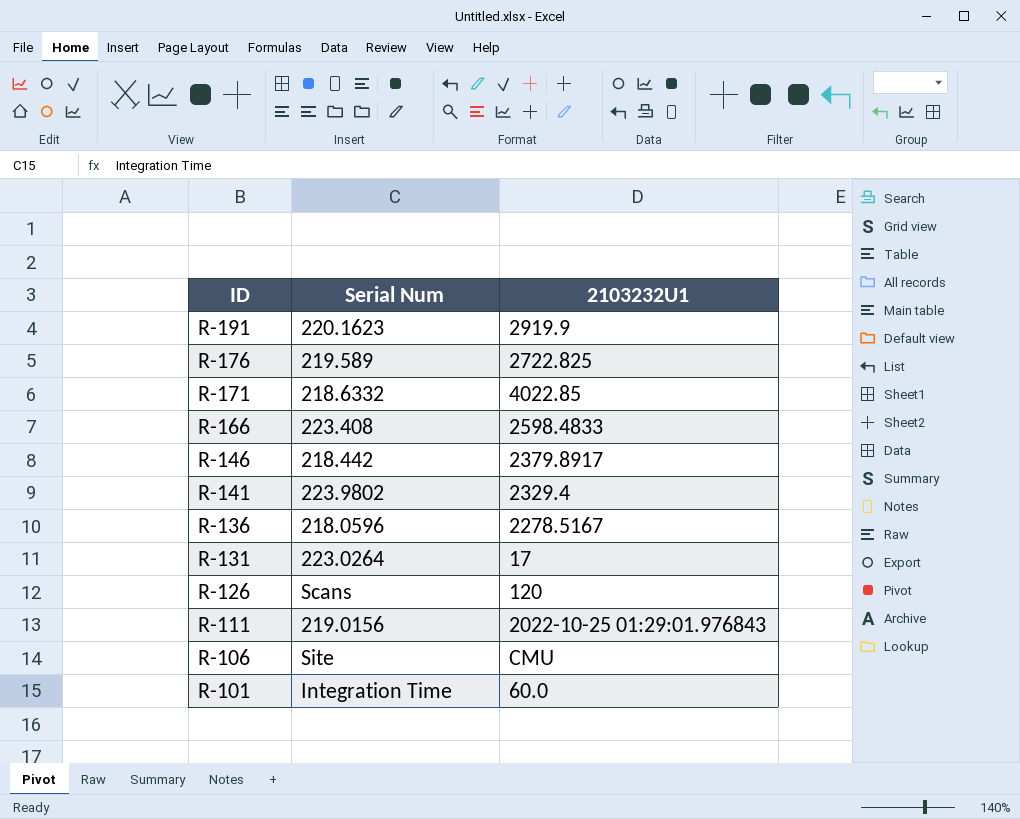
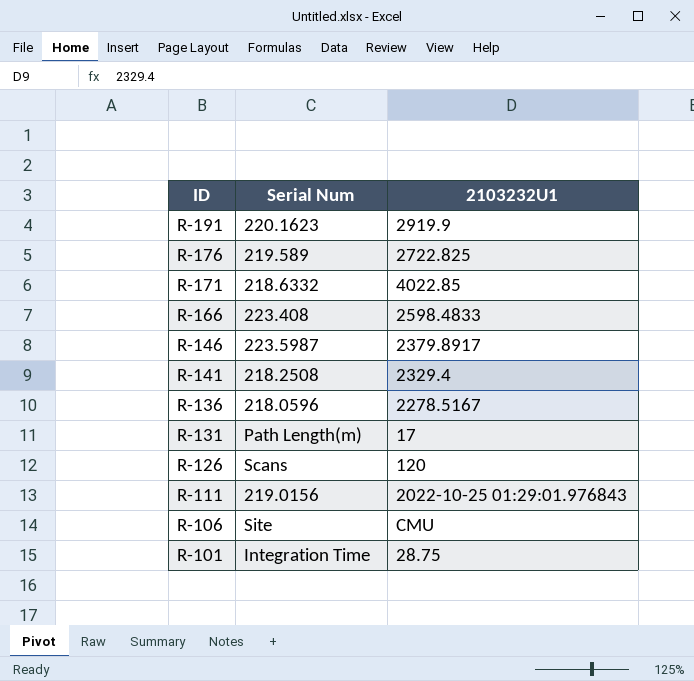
R-146 | Serial Num: 218.442 -> 223.5987
R-141 | Serial Num: 223.9802 -> 218.2508
R-131 | Serial Num: 223.0264 -> Path Length(m)
R-101 | 2103232U1: 60.0 -> 28.75

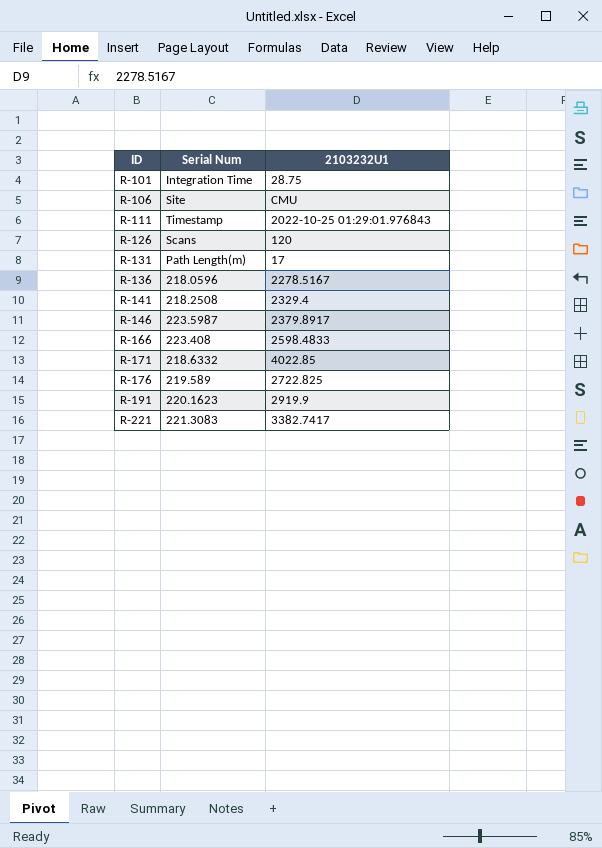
row order: ID descending -> ID ascending
R-111 | Serial Num: 219.0156 -> Timestamp
row R-221: none -> 221.3083 | 3382.7417

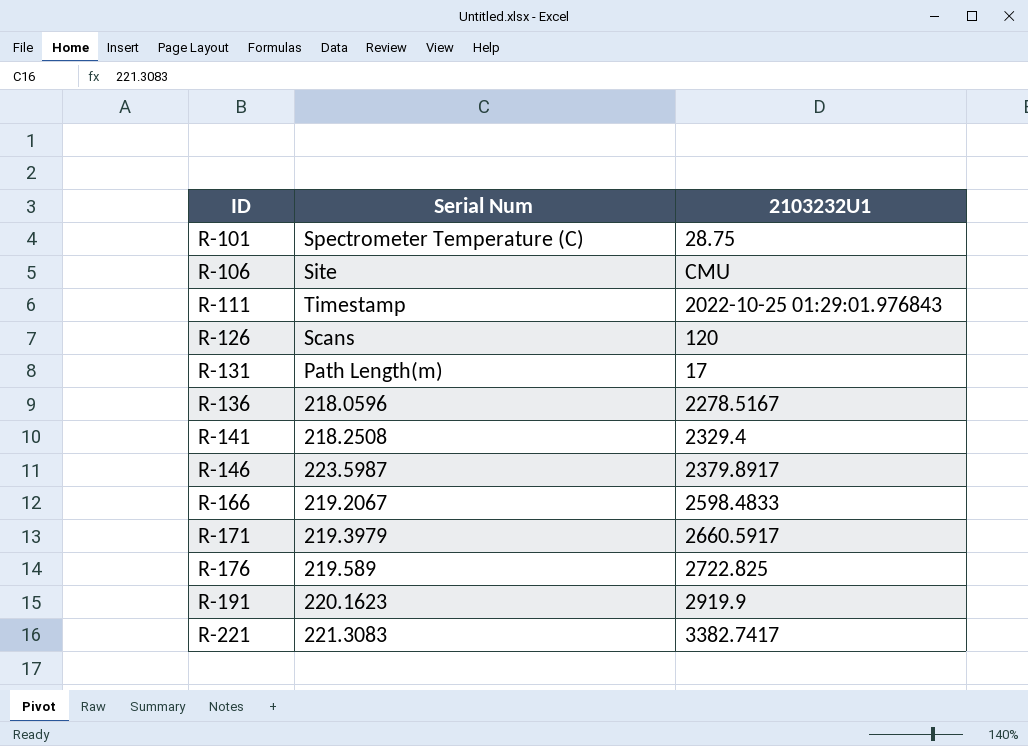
R-101 | Serial Num: Integration Time -> Spectrometer Temperature (C)
R-166 | Serial Num: 223.408 -> 219.2067
R-171 | Serial Num: 218.6332 -> 219.3979
R-171 | 2103232U1: 4022.85 -> 2660.5917

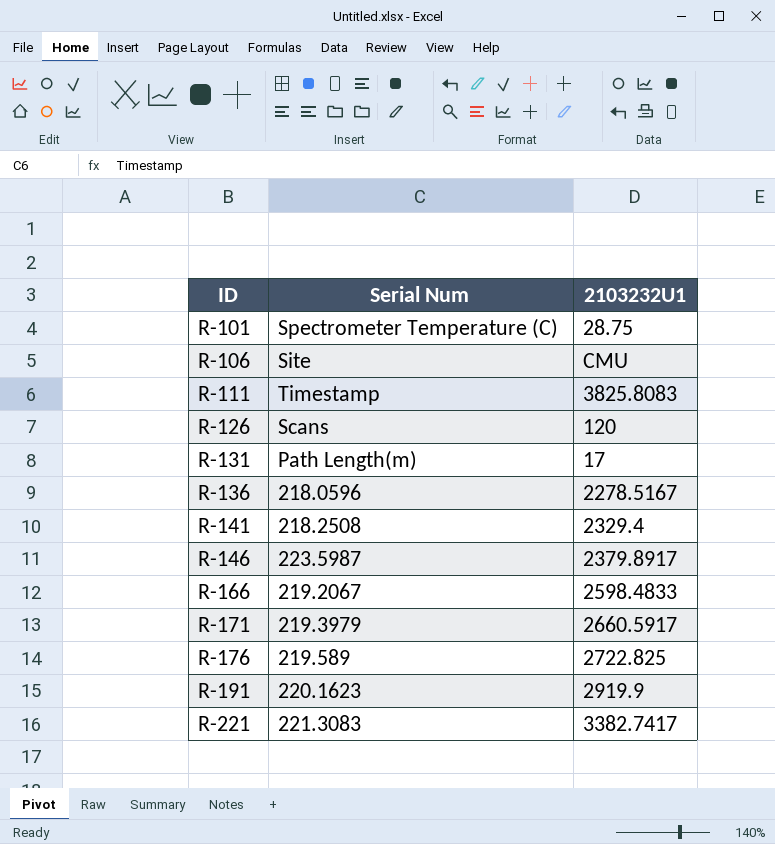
R-111 | 2103232U1: 2022-10-25 01:29:01.976843 -> 3825.8083

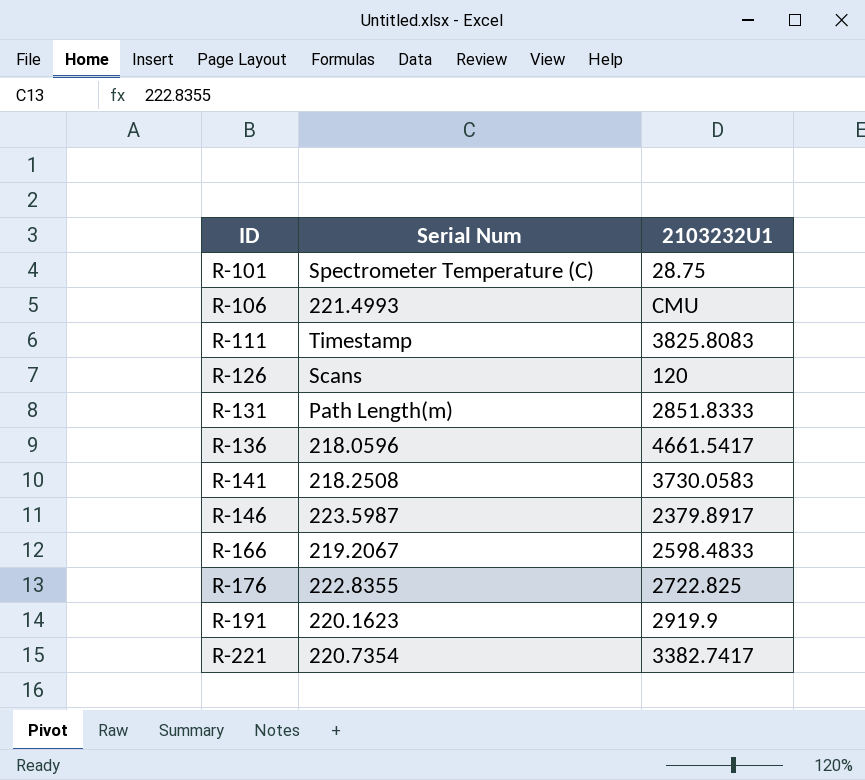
row R-171: 219.3979 | 2660.5917 -> none
R-106 | Serial Num: Site -> 221.4993
R-131 | 2103232U1: 17 -> 2851.8333
R-136 | 2103232U1: 2278.5167 -> 4661.5417
R-141 | 2103232U1: 2329.4 -> 3730.0583
R-176 | Serial Num: 219.589 -> 222.8355
R-221 | Serial Num: 221.3083 -> 220.7354

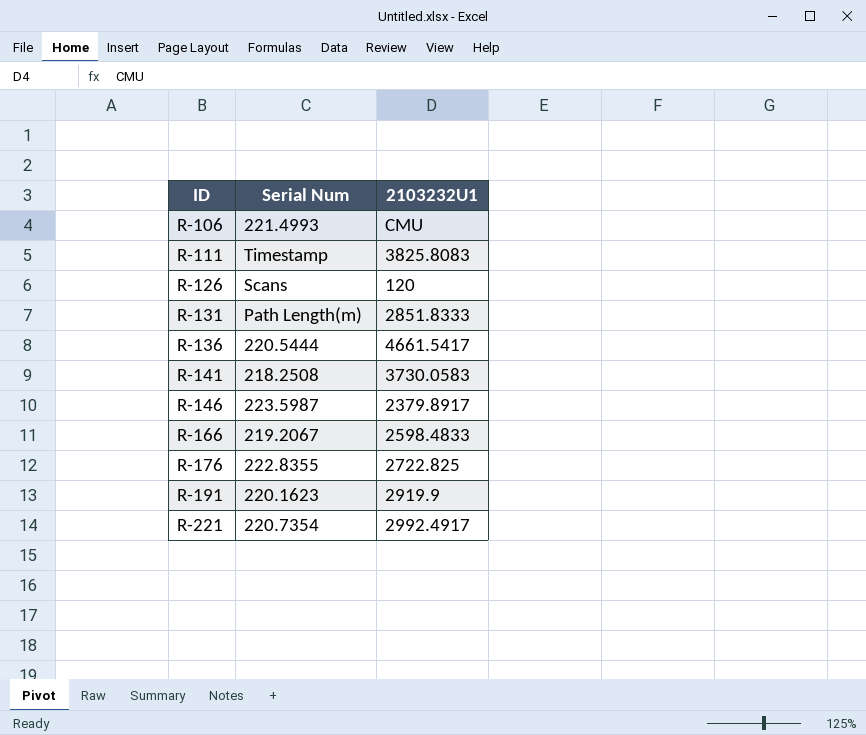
row R-101: Spectrometer Temperature (C) | 28.75 -> none
R-136 | Serial Num: 218.0596 -> 220.5444
R-221 | 2103232U1: 3382.7417 -> 2992.4917

